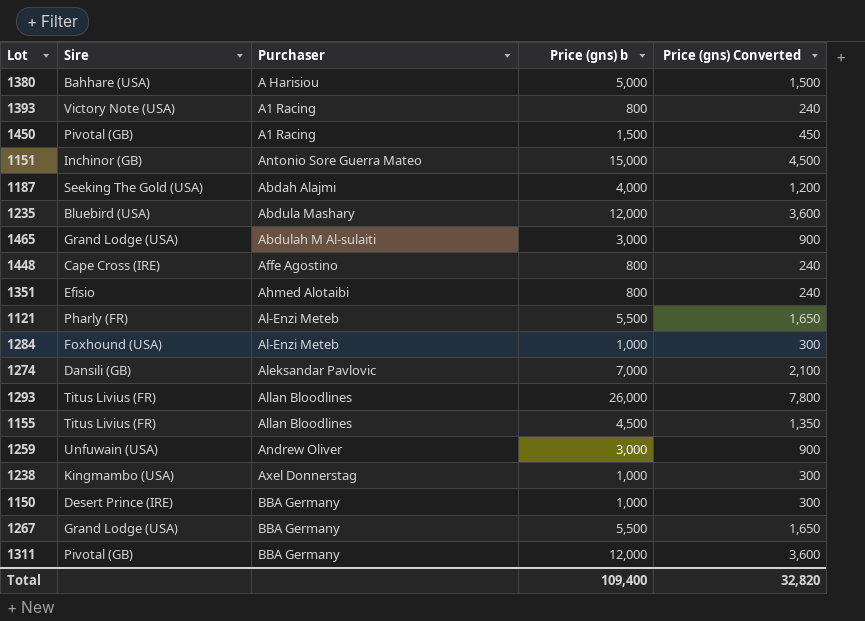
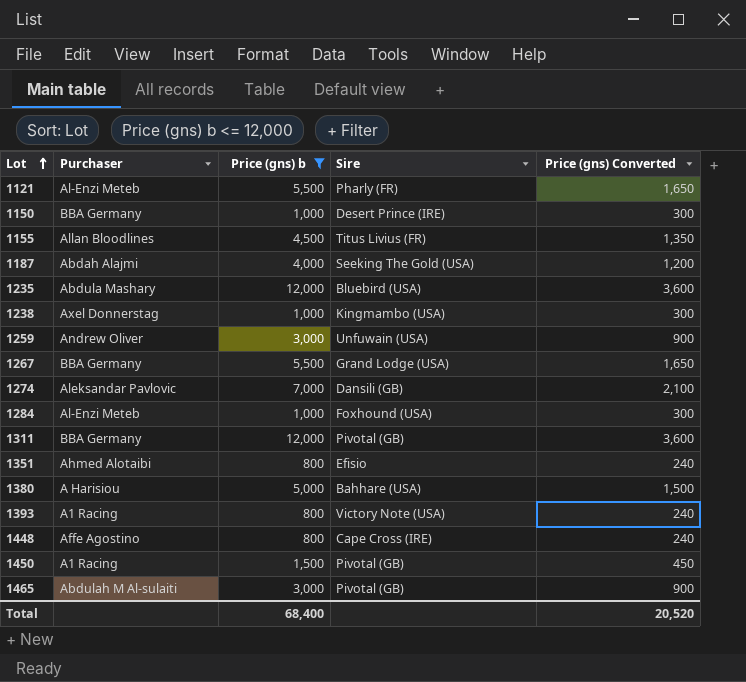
filter: none -> Price (gns) b <= 12,000
row order: none -> Lot ascending
column Sire | position: 2 -> 4
1465 | Sire: Grand Lodge (USA) -> Pivotal (GB)
Total | Price (gns) b: 109,400 -> 68,400
Total | Price (gns) Converted: 32,820 -> 20,520

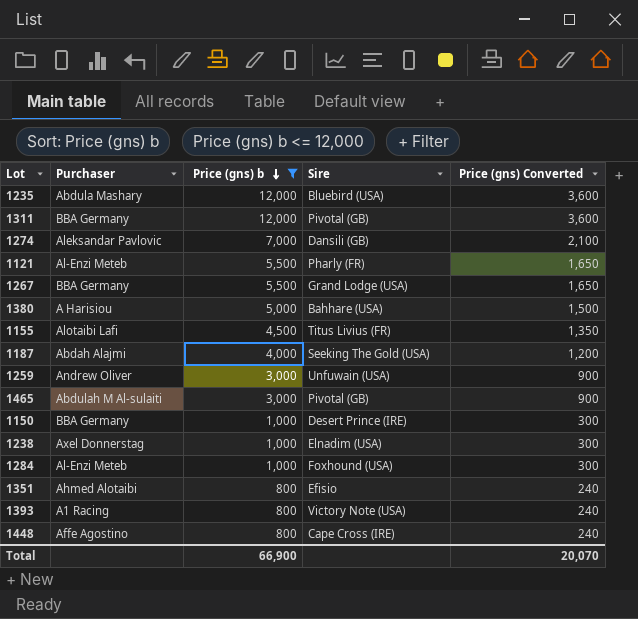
row order: Lot ascending -> Price (gns) b descending
row 1450: A1 Racing | 1,500 | Pivotal (GB) | 450 -> none
1155 | Purchaser: Allan Bloodlines -> Alotaibi Lafi
1238 | Sire: Kingmambo (USA) -> Elnadim (USA)
Total | Price (gns) b: 68,400 -> 66,900
Total | Price (gns) Converted: 20,520 -> 20,070

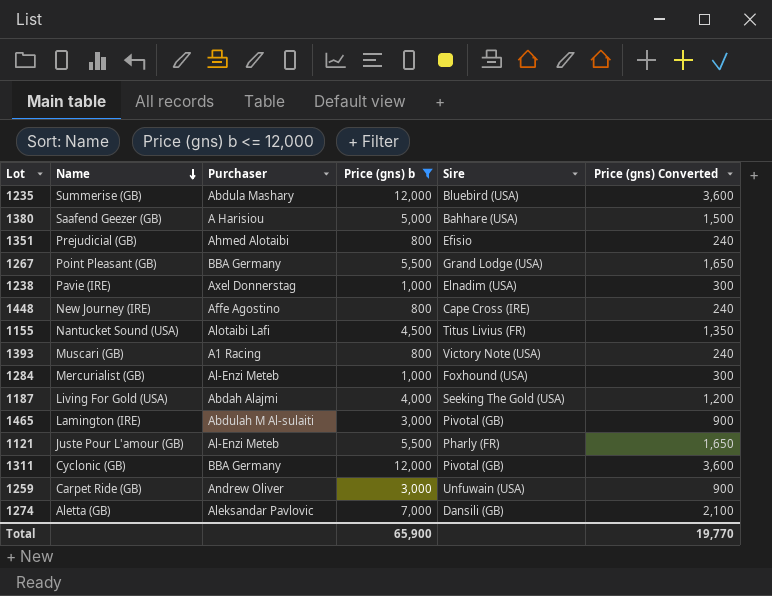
row order: Price (gns) b descending -> Name descending
column Name | position: none -> 2
row 1150: BBA Germany | 1,000 | Desert Prince (IRE) | 300 -> none
Total | Price (gns) b: 66,900 -> 65,900
Total | Price (gns) Converted: 20,070 -> 19,770

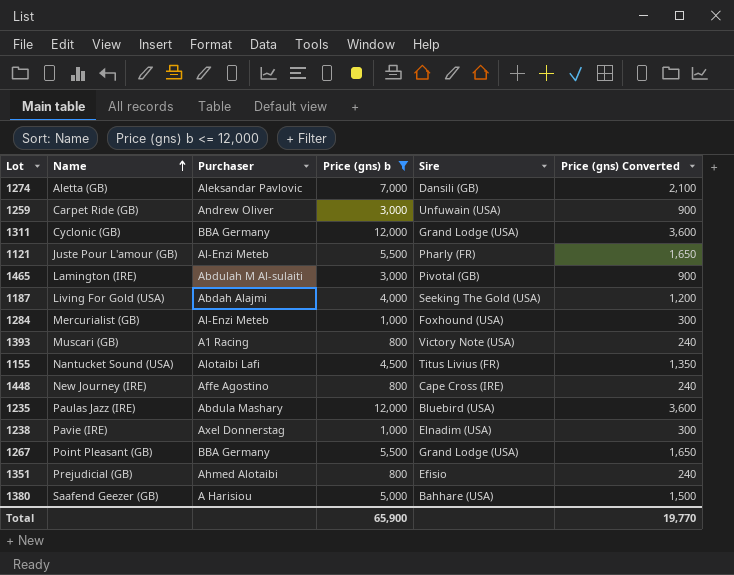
row order: Name descending -> Name ascending
1311 | Sire: Pivotal (GB) -> Grand Lodge (USA)
1235 | Name: Summerise (GB) -> Paulas Jazz (IRE)

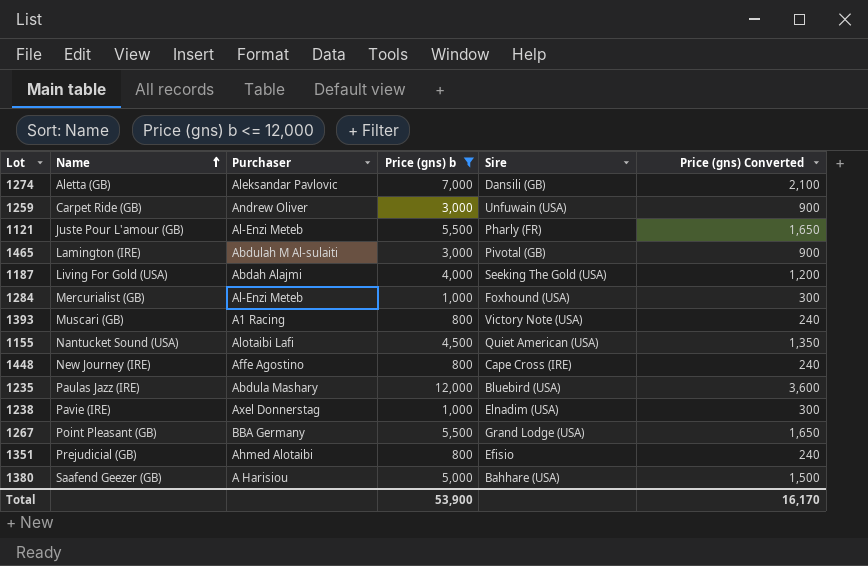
row 1311: Cyclonic (GB) | BBA Germany | 12,000 | Grand Lodge (USA) | 3,600 -> none
1155 | Sire: Titus Livius (FR) -> Quiet American (USA)
Total | Price (gns) b: 65,900 -> 53,900
Total | Price (gns) Converted: 19,770 -> 16,170

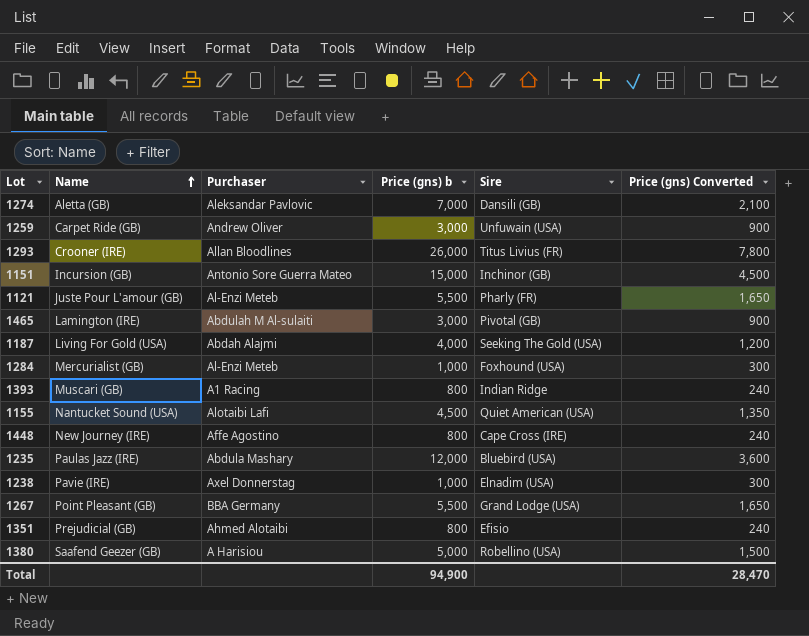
filter: Price (gns) b <= 12,000 -> none
1393 | Sire: Victory Note (USA) -> Indian Ridge
1380 | Sire: Bahhare (USA) -> Robellino (USA)
Total | Price (gns) b: 53,900 -> 94,900
Total | Price (gns) Converted: 16,170 -> 28,470

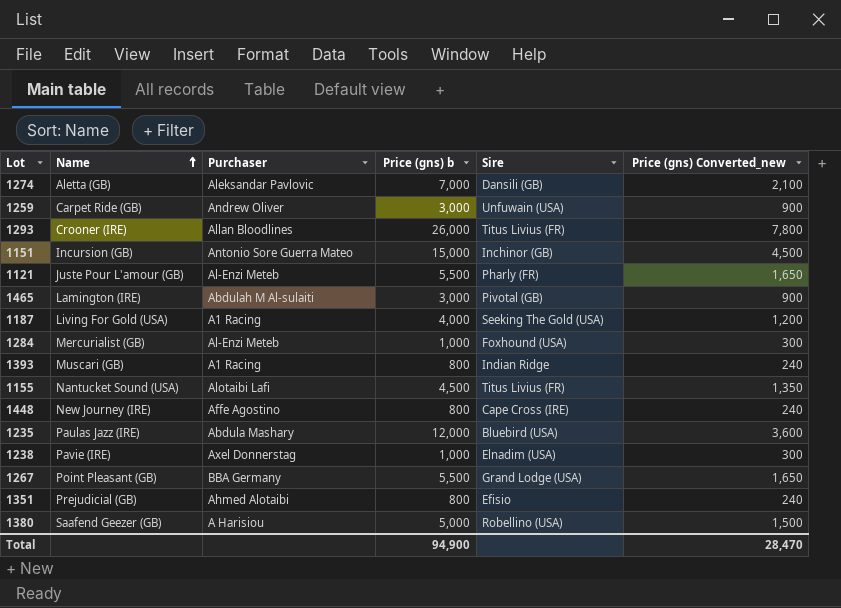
column name: Price (gns) Converted -> Price (gns) Converted_new
1187 | Purchaser: Abdah Alajmi -> A1 Racing
1155 | Sire: Quiet American (USA) -> Titus Livius (FR)

